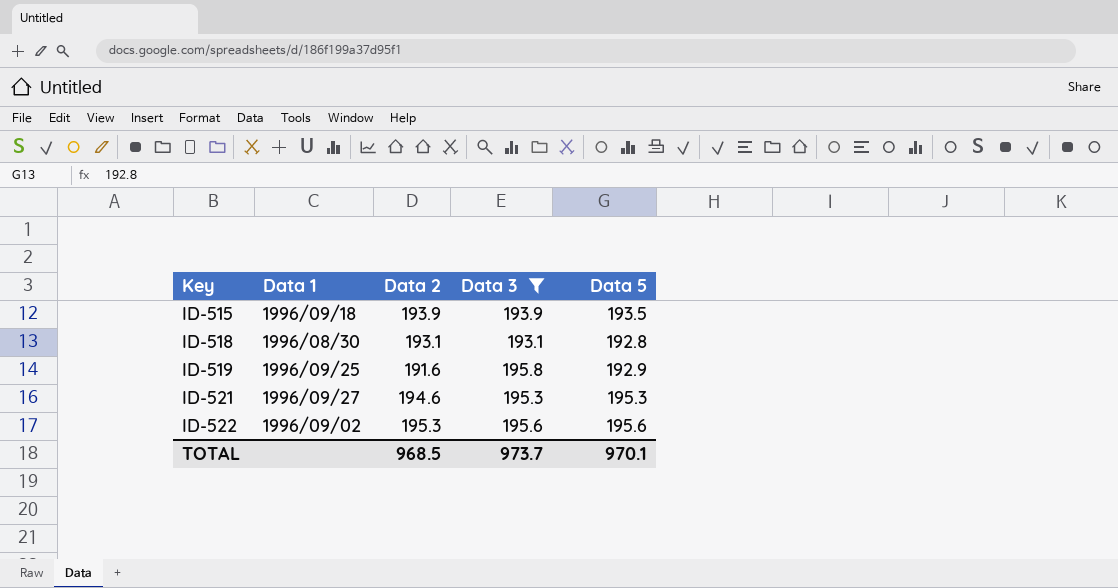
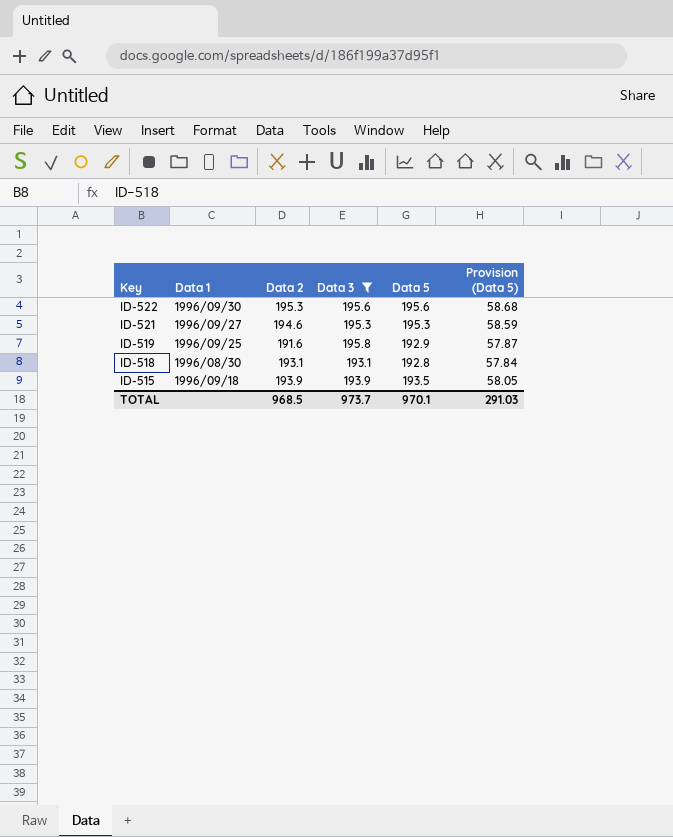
row order: Key ascending -> Key descending
column Provision (Data 5) | formula: none -> [Data 5] * 0.3
ID-522 | Data 1: 1996/09/02 -> 1996/09/30

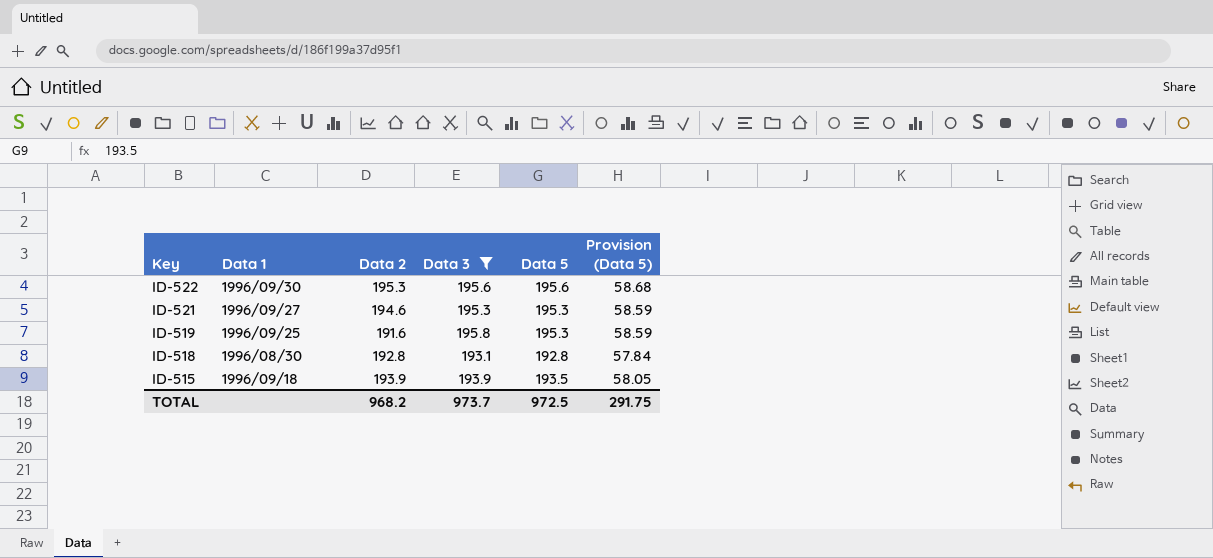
ID-519 | Data 5: 192.9 -> 195.3
ID-519 | Provision (Data 5): 57.87 -> 58.59
ID-518 | Data 2: 193.1 -> 192.8
TOTAL | Data 2: 968.5 -> 968.2
TOTAL | Data 5: 970.1 -> 972.5
TOTAL | Provision (Data 5): 291.03 -> 291.75

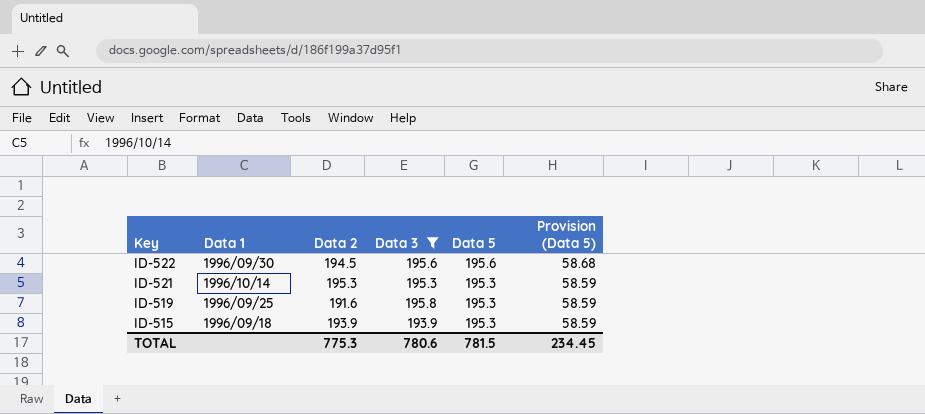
row ID-518: 1996/08/30 | 192.8 | 193.1 | 192.8 | 57.84 -> none
ID-522 | Data 2: 195.3 -> 194.5
ID-521 | Data 1: 1996/09/27 -> 1996/10/14
ID-521 | Data 2: 194.6 -> 195.3
ID-515 | Data 5: 193.5 -> 195.3
ID-515 | Provision (Data 5): 58.05 -> 58.59
TOTAL | Data 2: 968.2 -> 775.3
TOTAL | Data 3: 973.7 -> 780.6
TOTAL | Data 5: 972.5 -> 781.5
TOTAL | Provision (Data 5): 291.75 -> 234.45

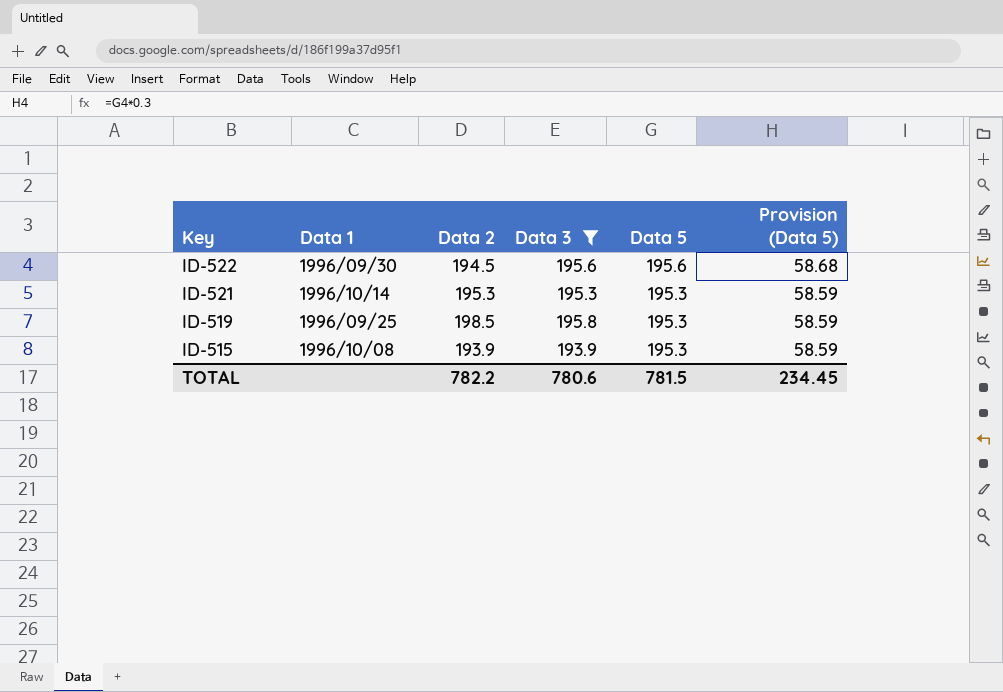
ID-519 | Data 2: 191.6 -> 198.5
ID-515 | Data 1: 1996/09/18 -> 1996/10/08
TOTAL | Data 2: 775.3 -> 782.2

